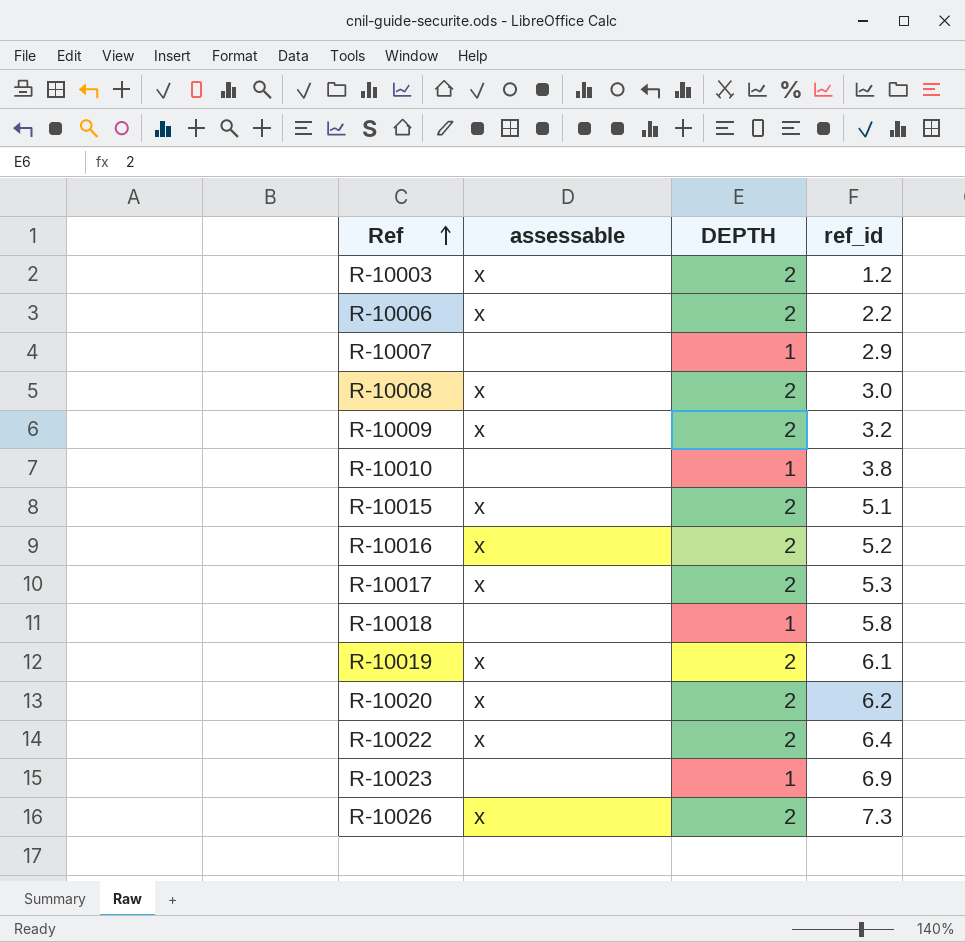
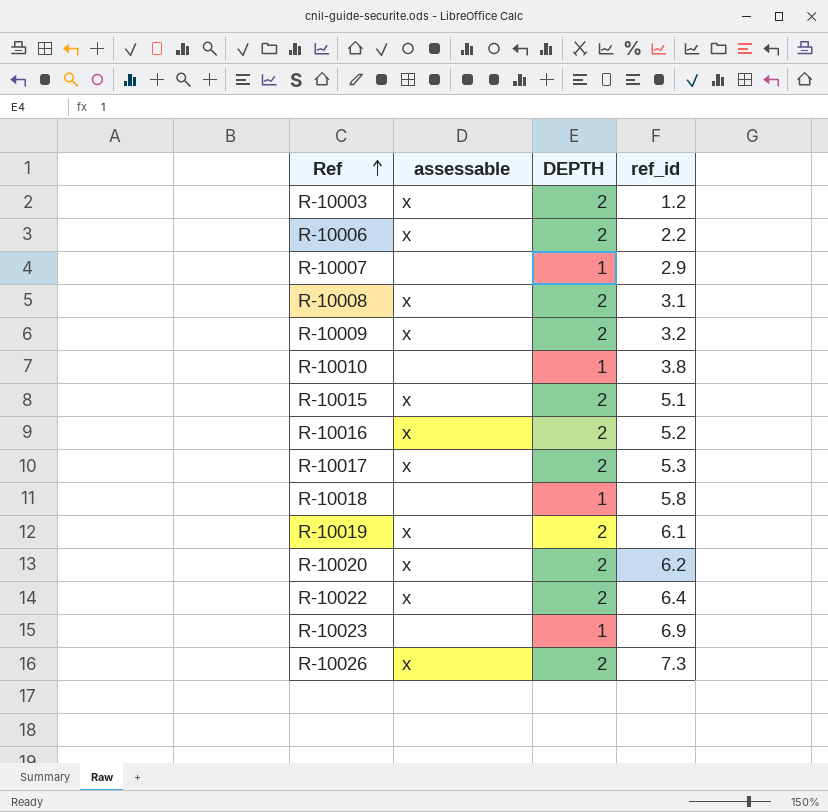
R-10008 | ref_id: 3.0 -> 3.1

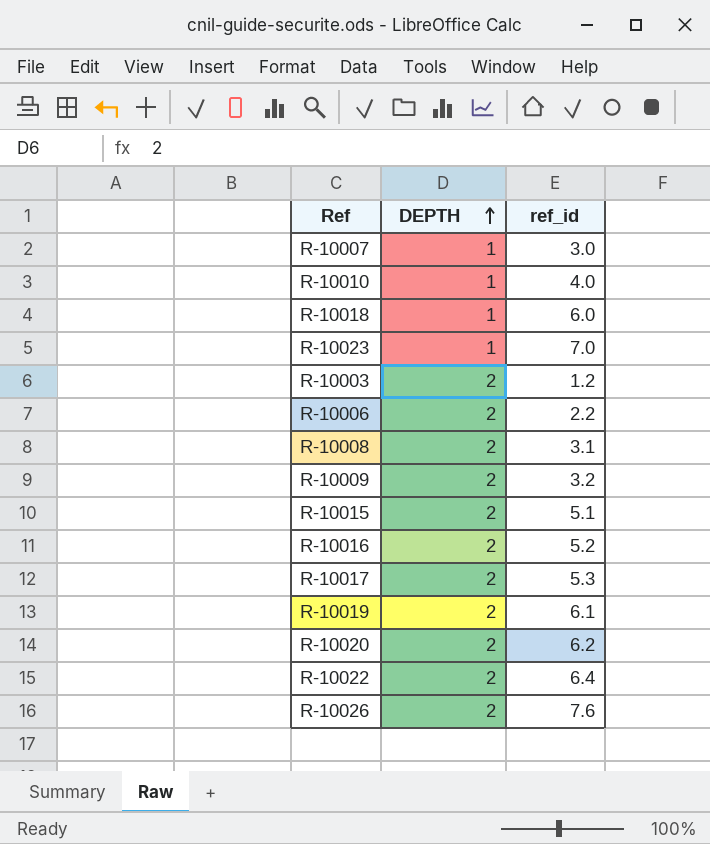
row order: Ref ascending -> DEPTH ascending
column assessable | position: 2 -> none
R-10007 | ref_id: 2.9 -> 3.0
R-10010 | ref_id: 3.8 -> 4.0
R-10018 | ref_id: 5.8 -> 6.0
R-10023 | ref_id: 6.9 -> 7.0
R-10026 | ref_id: 7.3 -> 7.6

